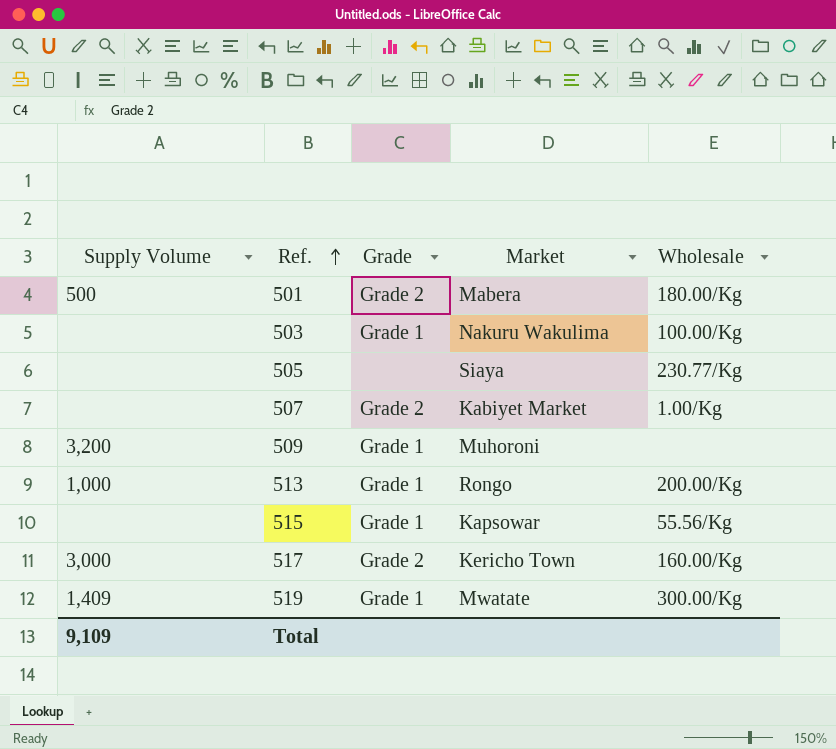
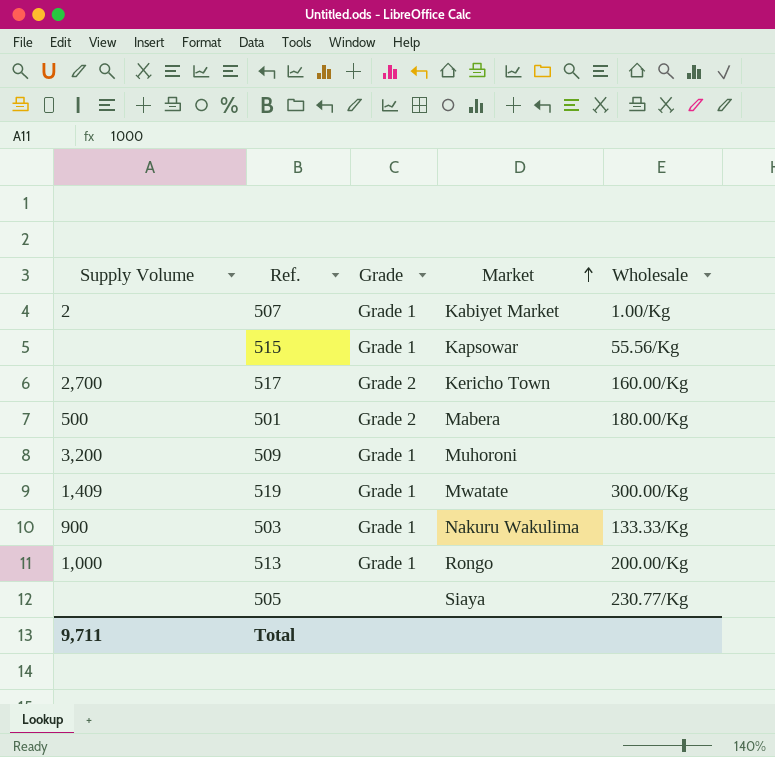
row order: Ref. ascending -> Market ascending
507 | Supply Volume: none -> 2
507 | Grade: Grade 2 -> Grade 1
517 | Supply Volume: 3,000 -> 2,700
503 | Supply Volume: none -> 900
503 | Wholesale: 100.00/Kg -> 133.33/Kg
Total | Supply Volume: 9,109 -> 9,711

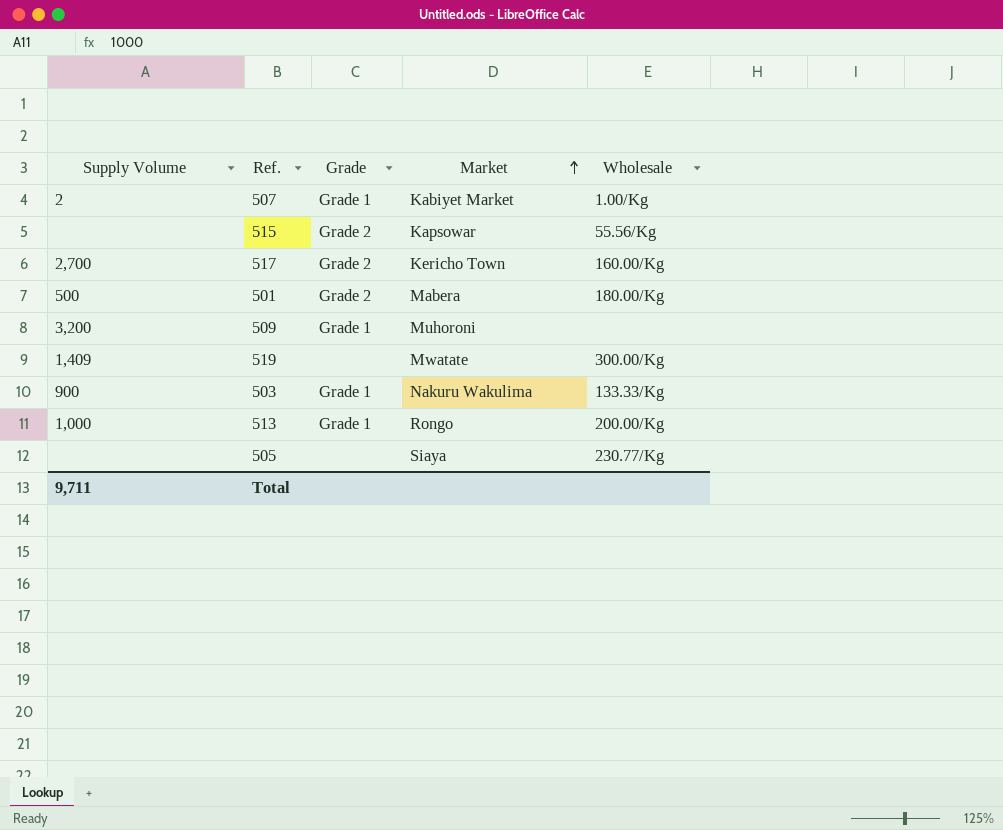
515 | Grade: Grade 1 -> Grade 2
519 | Grade: Grade 1 -> none

